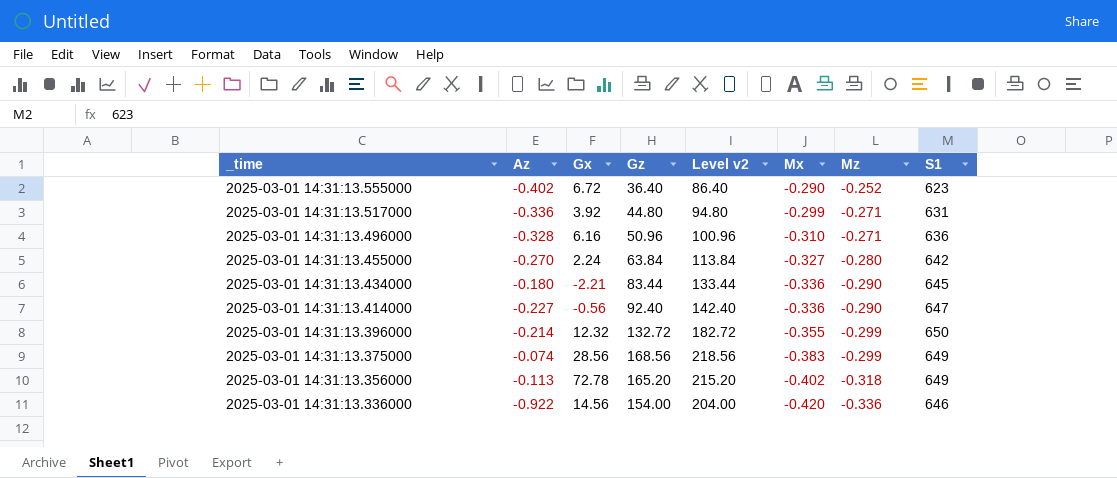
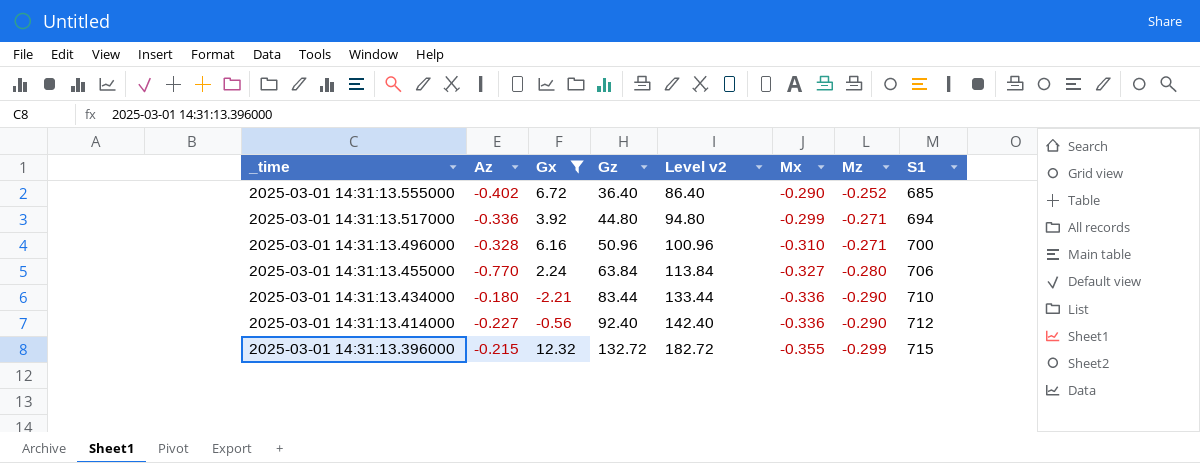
filter: none -> Gx <= 12.32
2025-03-01 14:31:13.555000 | S1: 623 -> 685
2025-03-01 14:31:13.517000 | S1: 631 -> 694
2025-03-01 14:31:13.496000 | S1: 636 -> 700
2025-03-01 14:31:13.455000 | Az: -0.270 -> -0.770
2025-03-01 14:31:13.455000 | S1: 642 -> 706
2025-03-01 14:31:13.434000 | S1: 645 -> 710
2025-03-01 14:31:13.414000 | S1: 647 -> 712
2025-03-01 14:31:13.396000 | Az: -0.214 -> -0.215
2025-03-01 14:31:13.396000 | S1: 650 -> 715

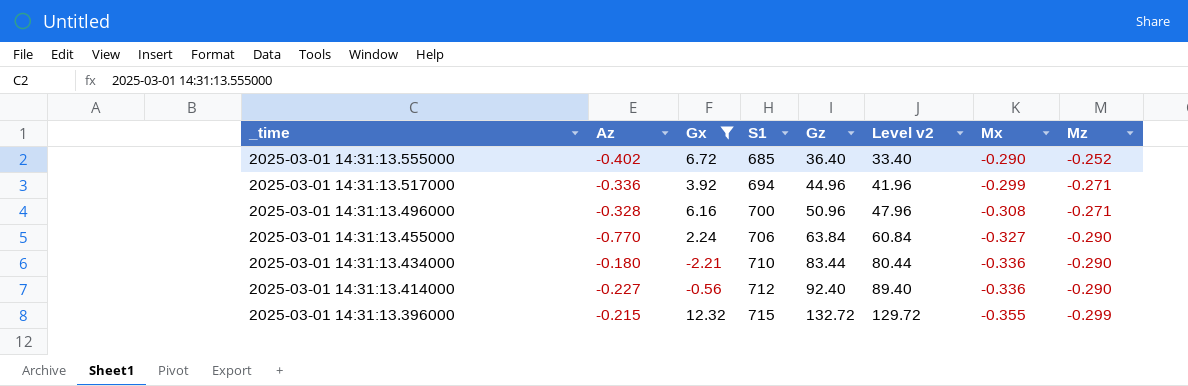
column S1 | position: 8 -> 4
column Level v2 | formula: [Gz] + 50 -> [Gz] - 3
2025-03-01 14:31:13.517000 | Gz: 44.80 -> 44.96
2025-03-01 14:31:13.496000 | Mx: -0.310 -> -0.308
2025-03-01 14:31:13.455000 | Mz: -0.280 -> -0.290

